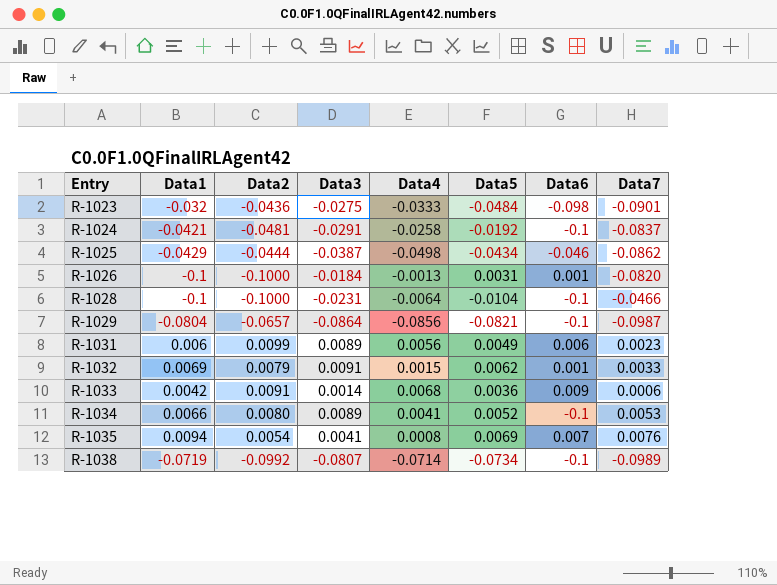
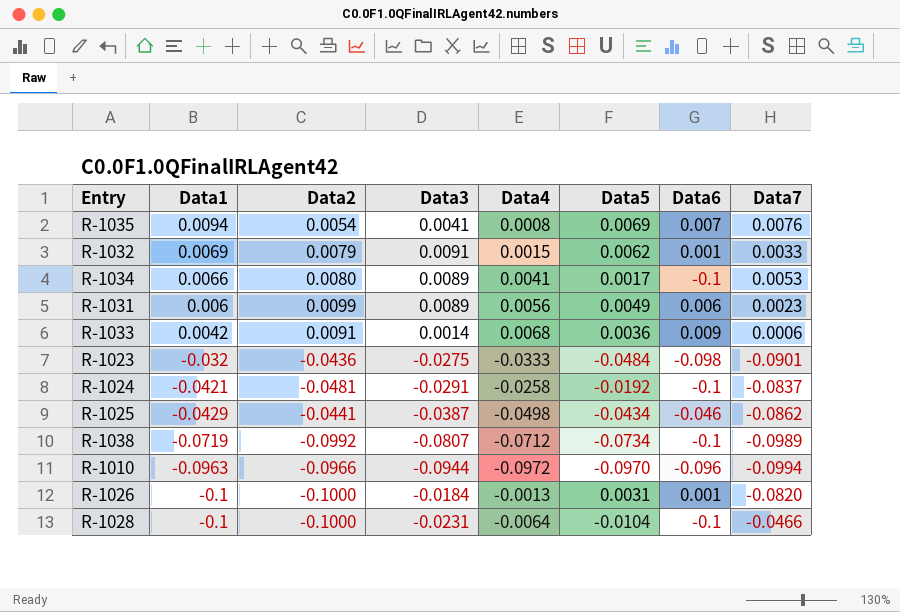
row order: Entry ascending -> Data1 descending
row R-1029: -0.0804 | -0.0657 | -0.0864 | -0.0856 | -0.0821 | -0.1 | -0.0987 -> none
R-1034 | Data5: 0.0052 -> 0.0017
R-1025 | Data2: -0.0444 -> -0.0441
R-1038 | Data4: -0.0714 -> -0.0712
row R-1010: none -> -0.0963 | -0.0966 | -0.0944 | -0.0972 | -0.0970 | -0.096 | -0.0994

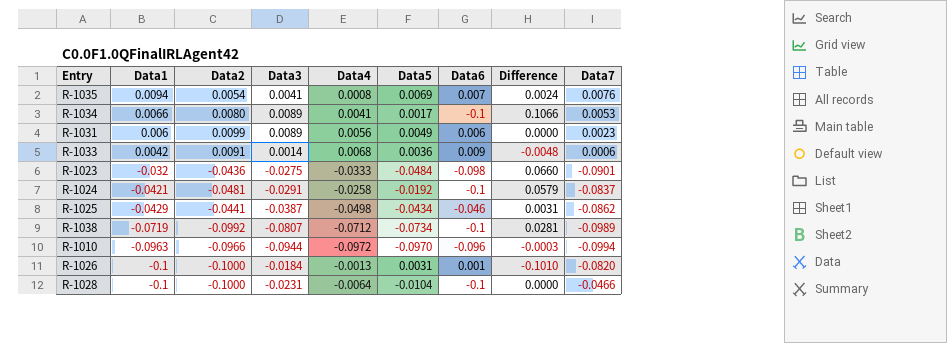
column Difference | formula: none -> [Data1] - [Data6]
row R-1032: 0.0069 | 0.0079 | 0.0091 | 0.0015 | 0.0062 | 0.001 | 0.0033 -> none

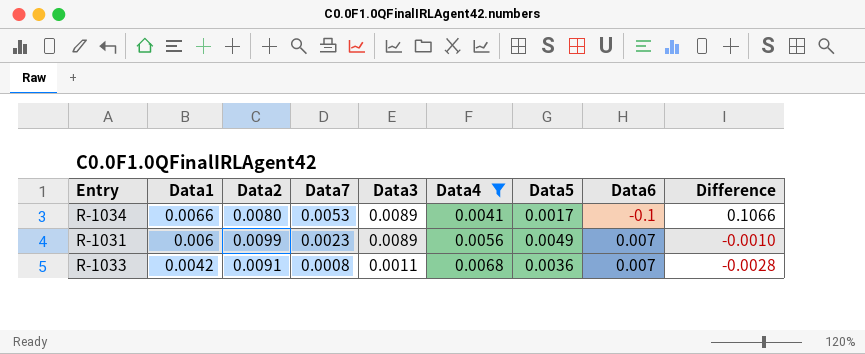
filter: none -> Data4 >= 0.0041
column Data7 | position: 9 -> 4
R-1031 | Data6: 0.006 -> 0.007
R-1031 | Difference: 0.0000 -> -0.0010
R-1033 | Data7: 0.0006 -> 0.0008
R-1033 | Data3: 0.0014 -> 0.0011
R-1033 | Data6: 0.009 -> 0.007
R-1033 | Difference: -0.0048 -> -0.0028

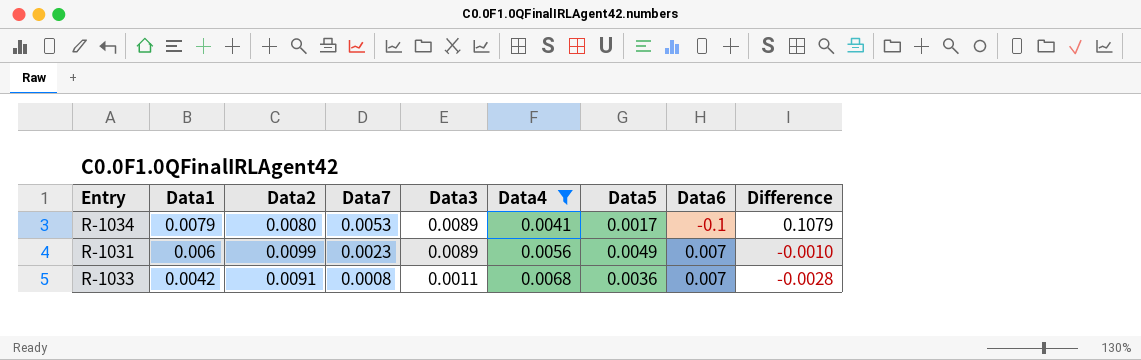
R-1034 | Data1: 0.0066 -> 0.0079
R-1034 | Difference: 0.1066 -> 0.1079

